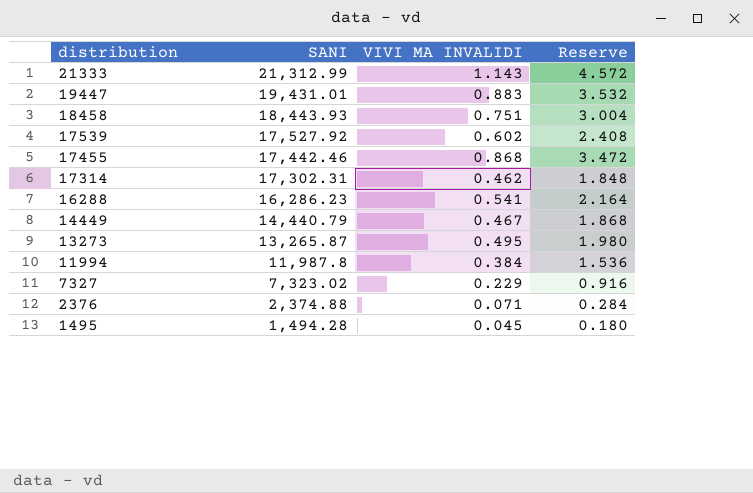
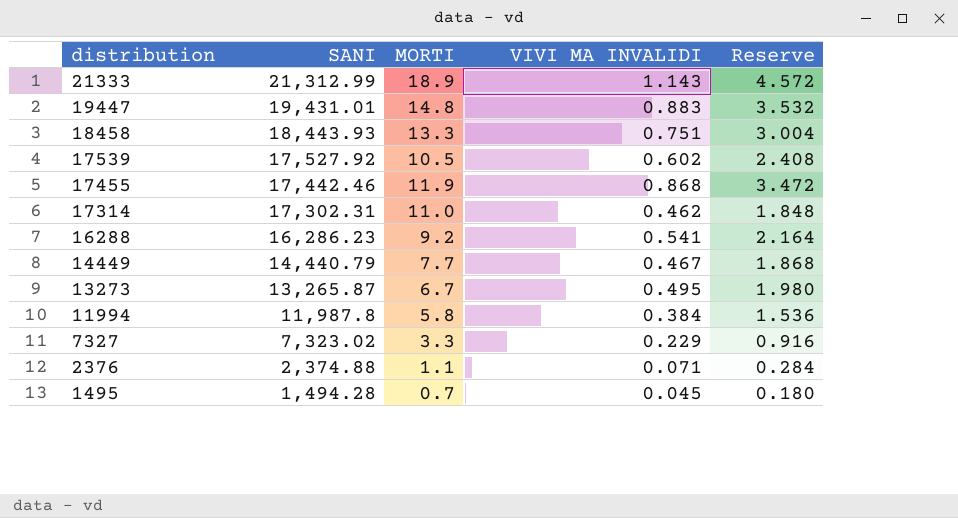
column MORTI | position: none -> 3

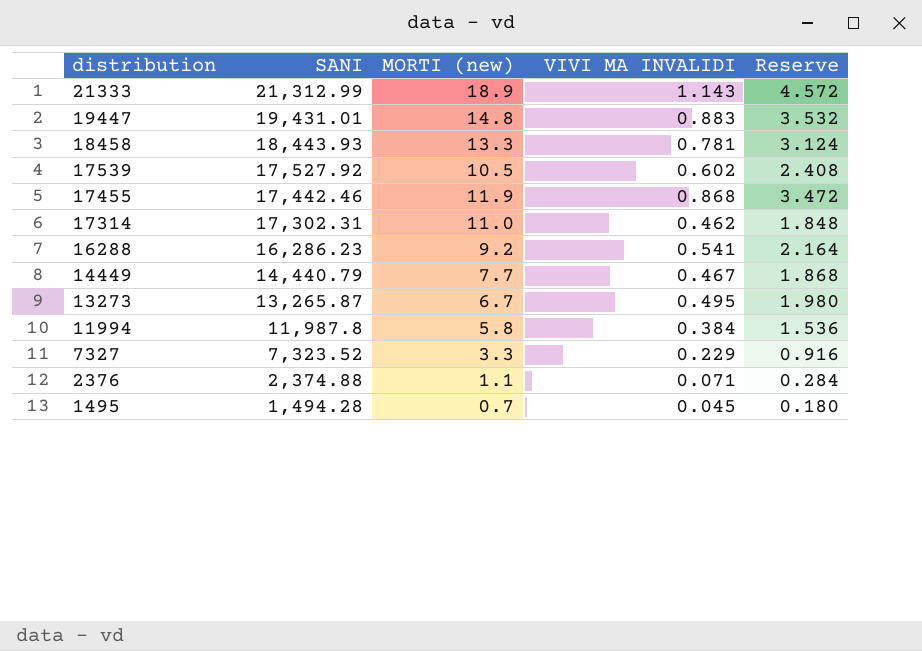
column name: MORTI -> MORTI (new)
18458 | VIVI MA INVALIDI: 0.751 -> 0.781
18458 | Reserve: 3.004 -> 3.124
7327 | SANI: 7,323.02 -> 7,323.52

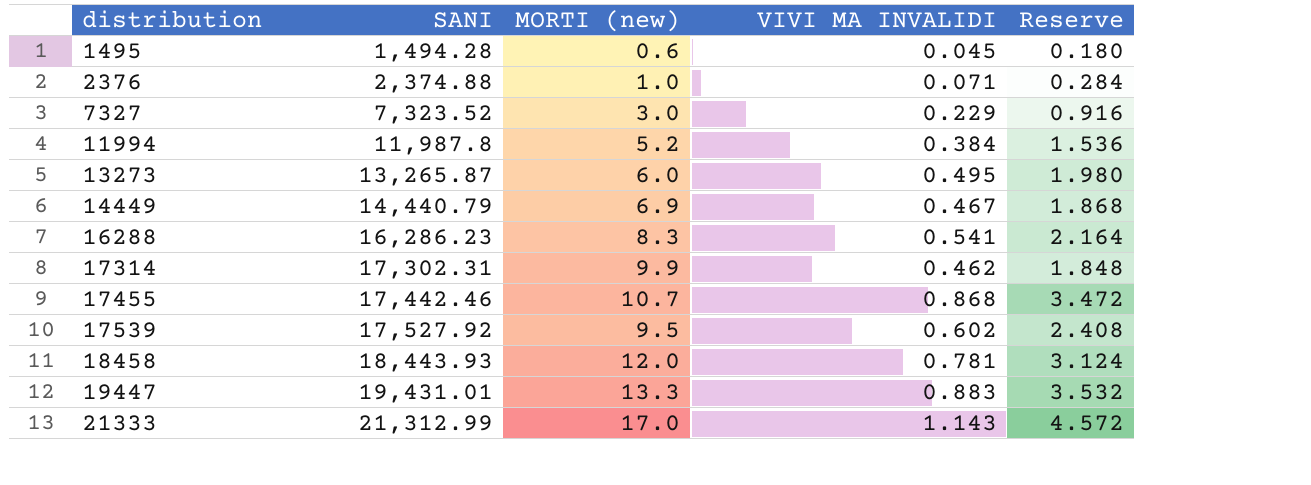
row order: distribution descending -> distribution ascending
1495 | MORTI (new): 0.7 -> 0.6
2376 | MORTI (new): 1.1 -> 1.0
7327 | MORTI (new): 3.3 -> 3.0
11994 | MORTI (new): 5.8 -> 5.2
13273 | MORTI (new): 6.7 -> 6.0
14449 | MORTI (new): 7.7 -> 6.9
16288 | MORTI (new): 9.2 -> 8.3
17314 | MORTI (new): 11.0 -> 9.9
17455 | MORTI (new): 11.9 -> 10.7
17539 | MORTI (new): 10.5 -> 9.5
18458 | MORTI (new): 13.3 -> 12.0
19447 | MORTI (new): 14.8 -> 13.3
21333 | MORTI (new): 18.9 -> 17.0

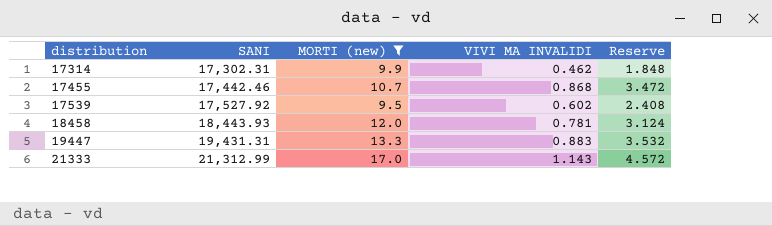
filter: none -> MORTI (new) >= 9.5
19447 | SANI: 19,431.01 -> 19,431.31

